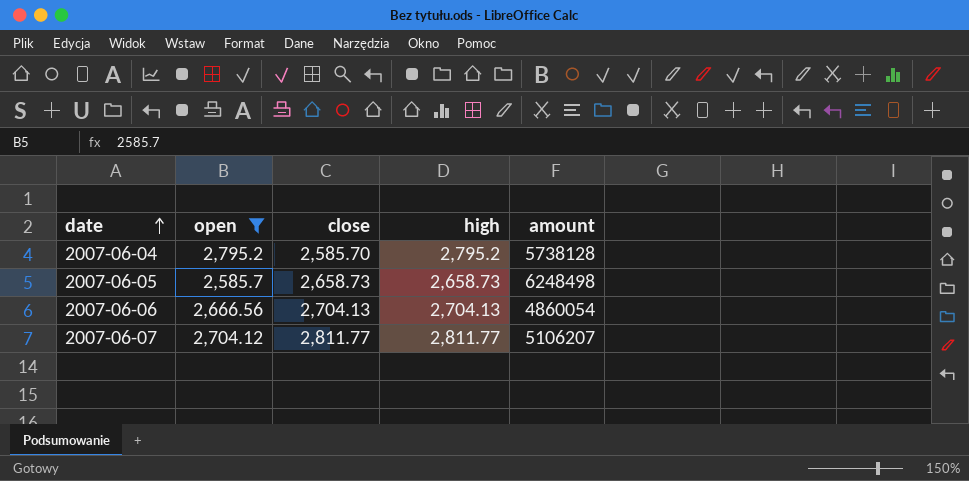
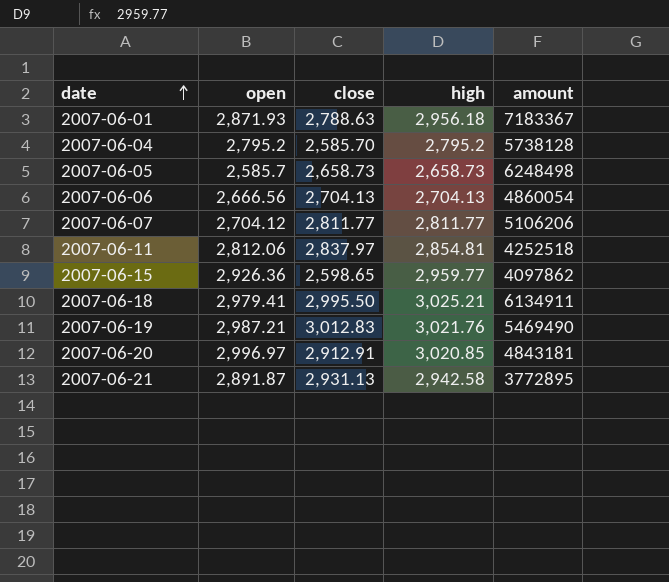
filter: open <= 2,795.2 -> none
2007-06-07 | amount: 5106207 -> 5106206

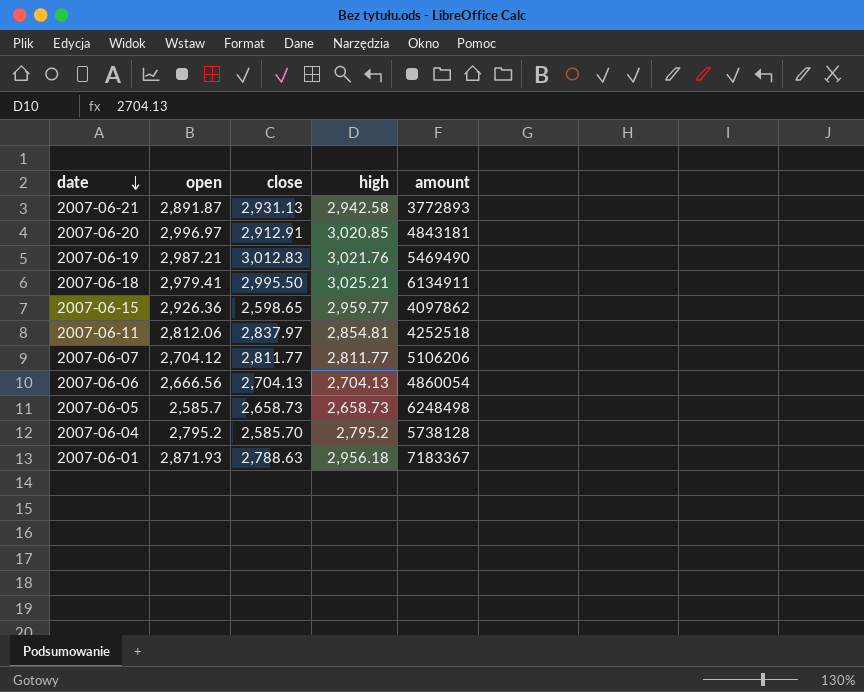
row order: date ascending -> date descending
2007-06-21 | amount: 3772895 -> 3772893

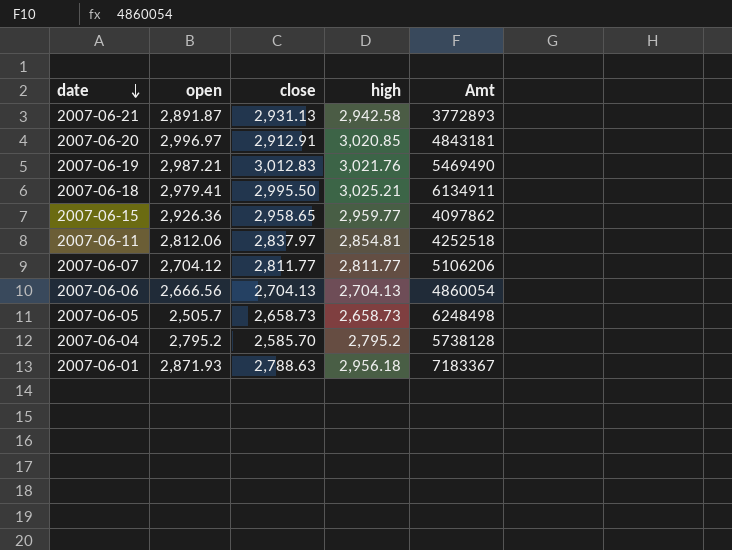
column name: amount -> Amt
2007-06-15 | close: 2,598.65 -> 2,958.65
2007-06-05 | open: 2,585.7 -> 2,505.7

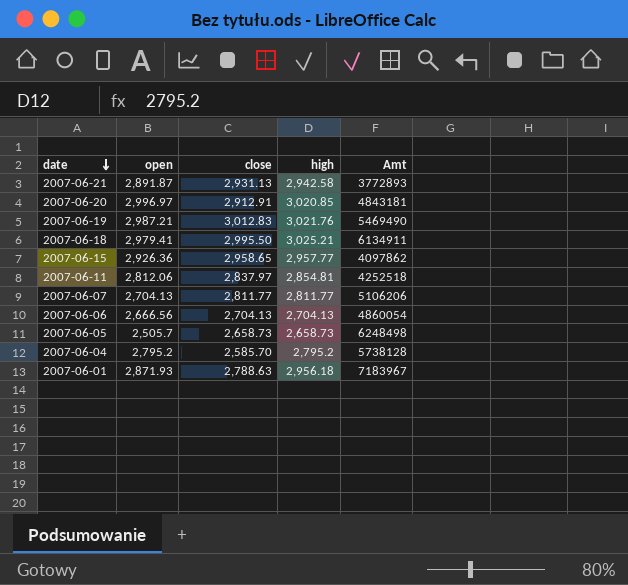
2007-06-15 | high: 2,959.77 -> 2,957.77
2007-06-07 | open: 2,704.12 -> 2,704.13
2007-06-01 | Amt: 7183367 -> 7183967

